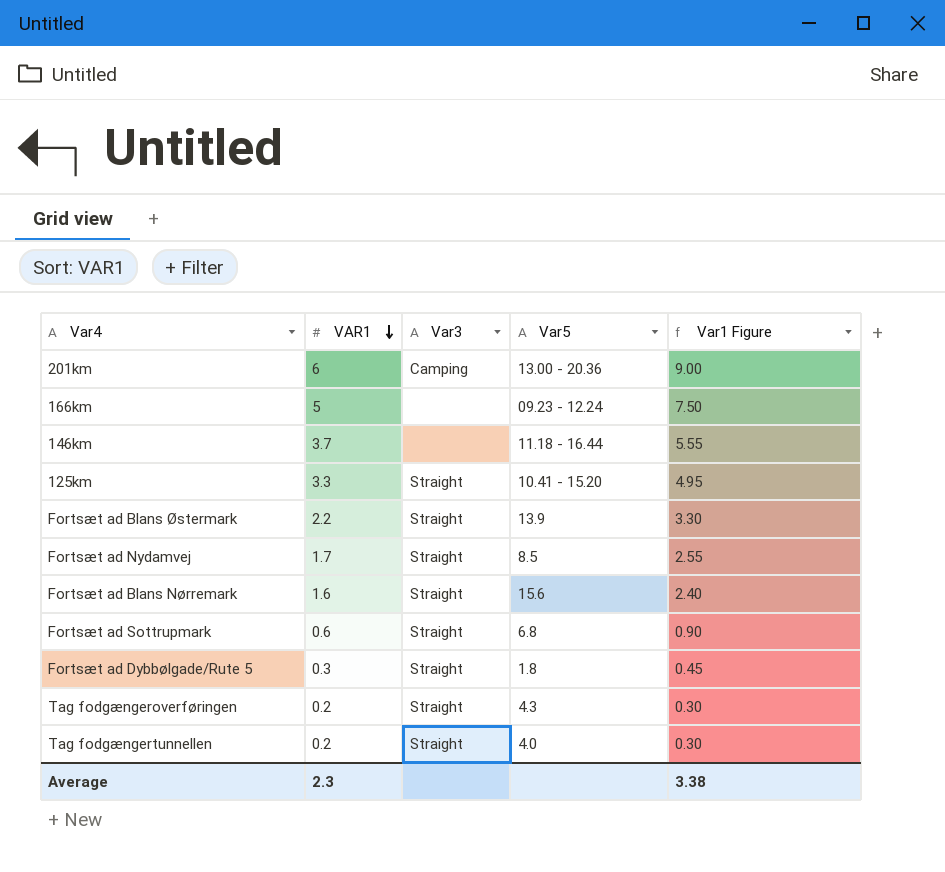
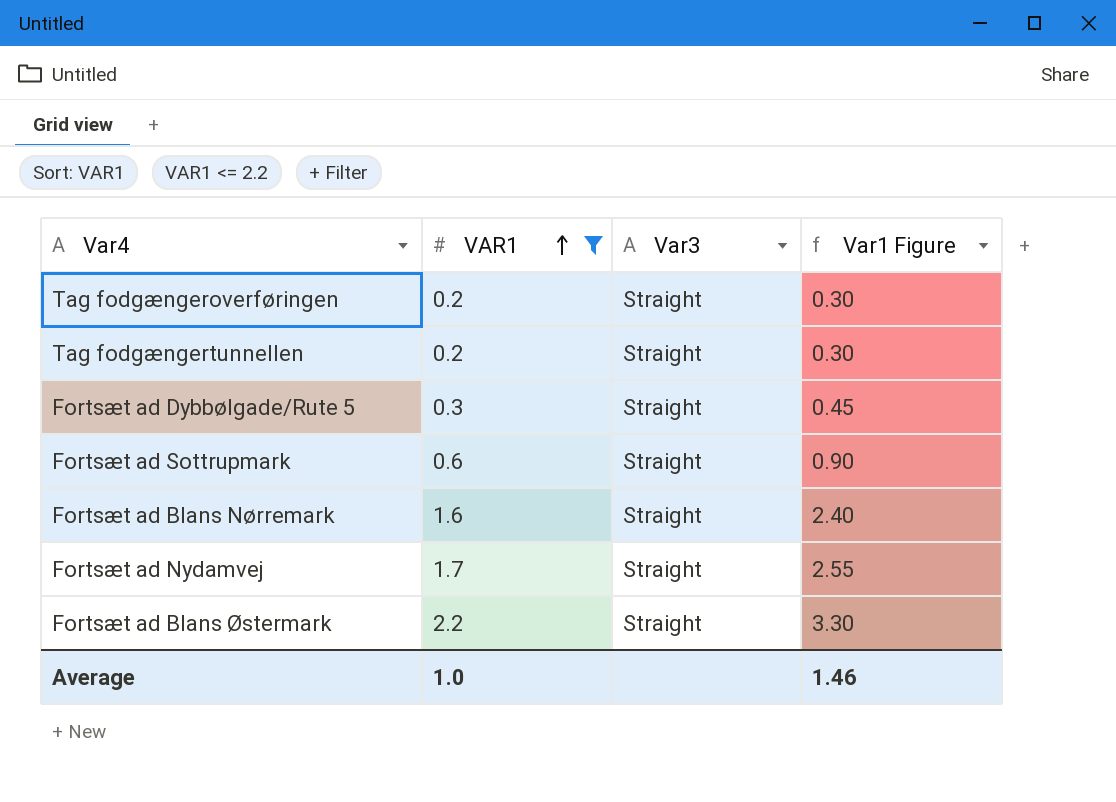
filter: none -> VAR1 <= 2.2
row order: VAR1 descending -> VAR1 ascending
column Var5 | position: 4 -> none
Average | VAR1: 2.3 -> 1.0
Average | Var1 Figure: 3.38 -> 1.46

